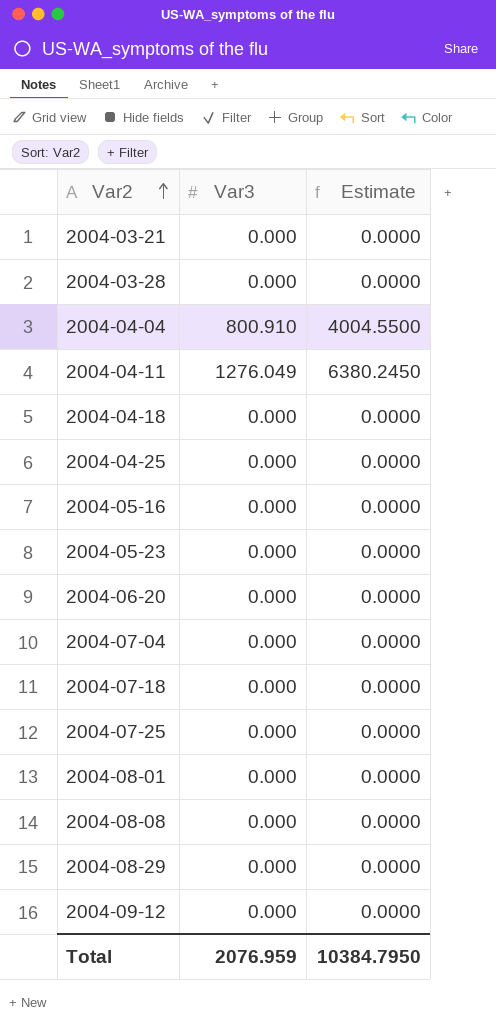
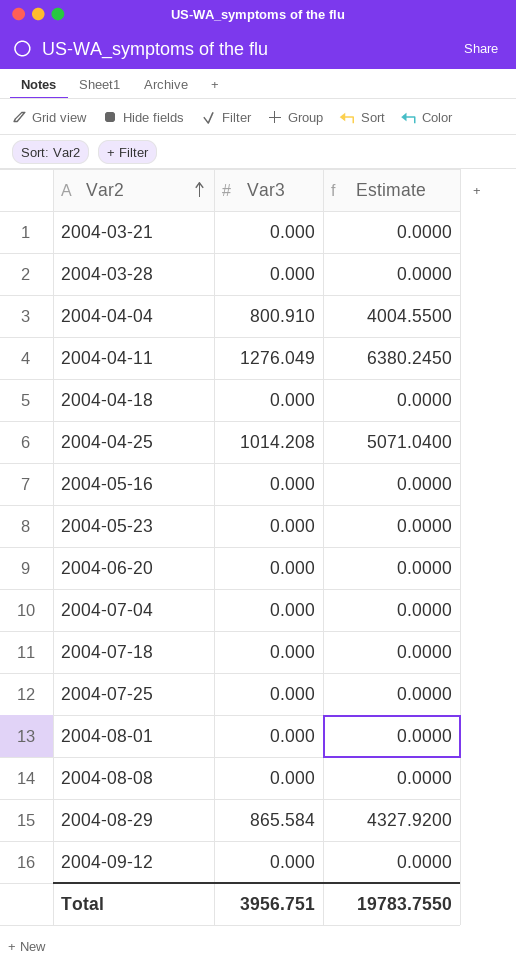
2004-04-25 | Var3: 0.000 -> 1014.208
2004-04-25 | Estimate: 0.0000 -> 5071.0400
2004-08-29 | Var3: 0.000 -> 865.584
2004-08-29 | Estimate: 0.0000 -> 4327.9200
Total | Var3: 2076.959 -> 3956.751
Total | Estimate: 10384.7950 -> 19783.7550

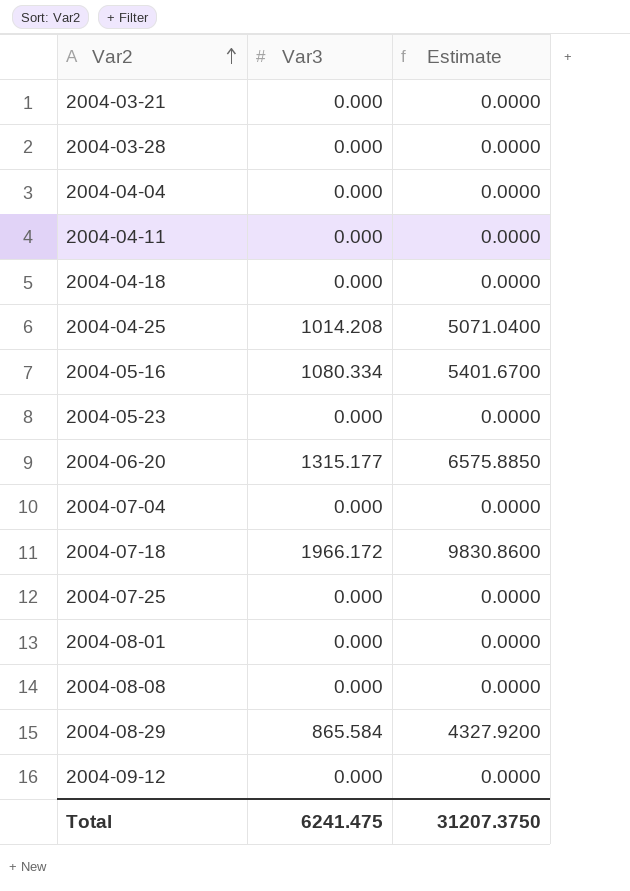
2004-04-04 | Var3: 800.910 -> 0.000
2004-04-04 | Estimate: 4004.5500 -> 0.0000
2004-04-11 | Var3: 1276.049 -> 0.000
2004-04-11 | Estimate: 6380.2450 -> 0.0000
2004-05-16 | Var3: 0.000 -> 1080.334
2004-05-16 | Estimate: 0.0000 -> 5401.6700
2004-06-20 | Var3: 0.000 -> 1315.177
2004-06-20 | Estimate: 0.0000 -> 6575.8850
2004-07-18 | Var3: 0.000 -> 1966.172
2004-07-18 | Estimate: 0.0000 -> 9830.8600
Total | Var3: 3956.751 -> 6241.475
Total | Estimate: 19783.7550 -> 31207.3750

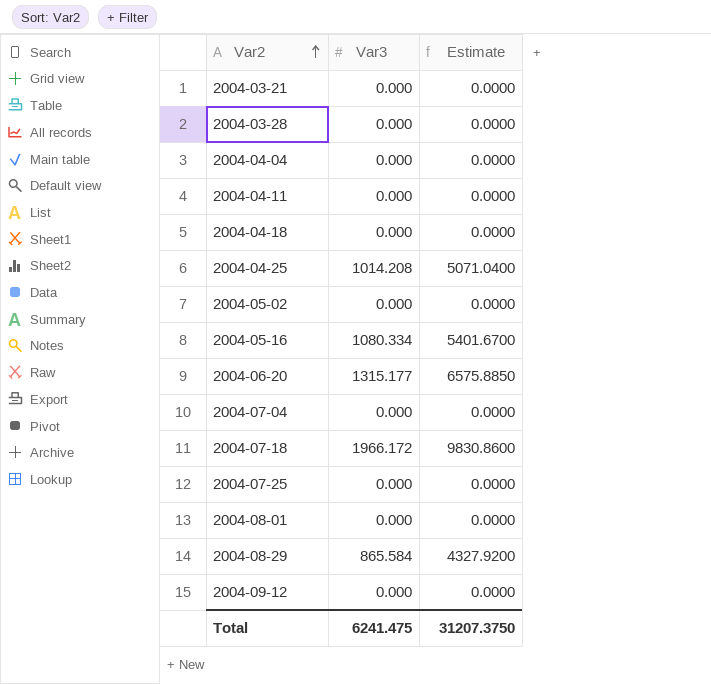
row 2004-05-23: 0.000 | 0.0000 -> none
row 2004-08-08: 0.000 | 0.0000 -> none
row 2004-05-02: none -> 0.000 | 0.0000

